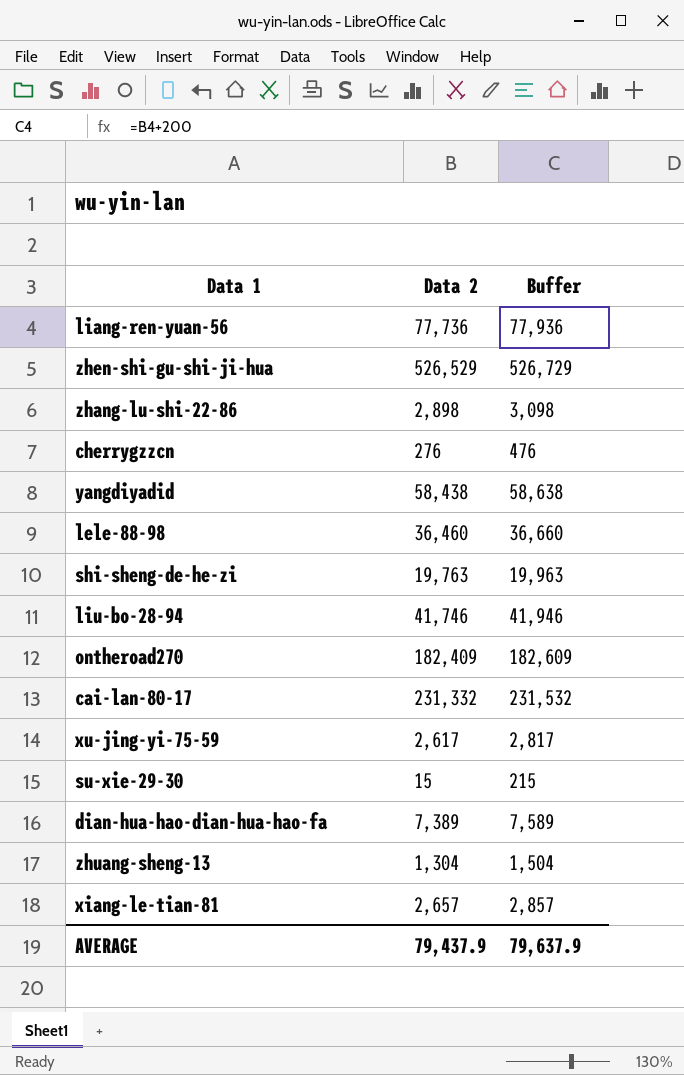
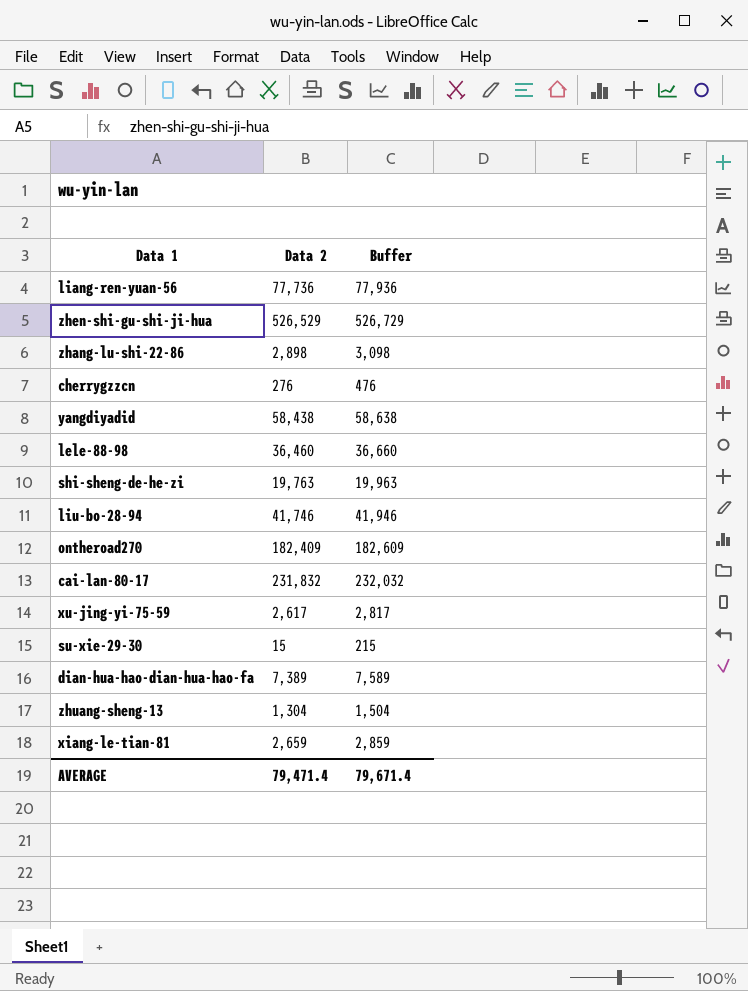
cai-lan-80-17 | Data 2: 231,332 -> 231,832
cai-lan-80-17 | Buffer: 231,532 -> 232,032
xiang-le-tian-81 | Data 2: 2,657 -> 2,659
xiang-le-tian-81 | Buffer: 2,857 -> 2,859
AVERAGE | Data 2: 79,437.9 -> 79,471.4
AVERAGE | Buffer: 79,637.9 -> 79,671.4

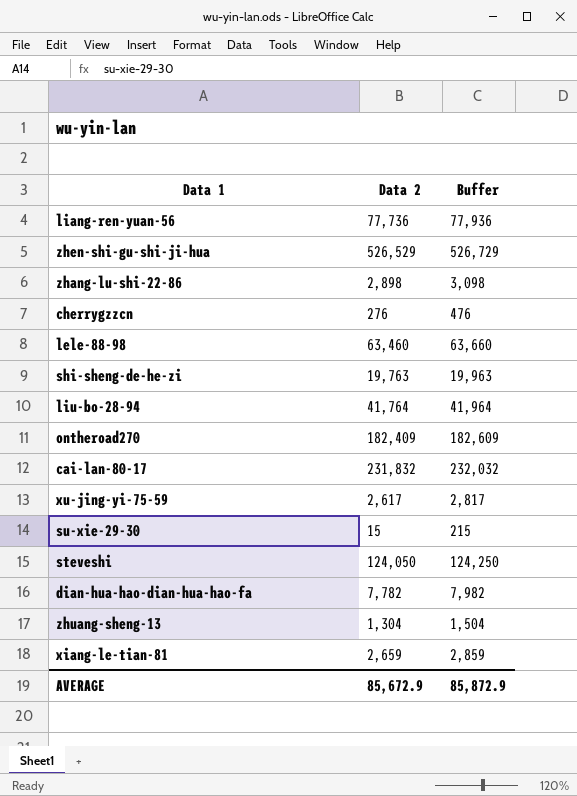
row yangdiyadid: 58,438 | 58,638 -> none
lele-88-98 | Data 2: 36,460 -> 63,460
lele-88-98 | Buffer: 36,660 -> 63,660
liu-bo-28-94 | Data 2: 41,746 -> 41,764
liu-bo-28-94 | Buffer: 41,946 -> 41,964
row steveshi: none -> 124,050 | 124,250
dian-hua-hao-dian-hua-hao-fa | Data 2: 7,389 -> 7,782
dian-hua-hao-dian-hua-hao-fa | Buffer: 7,589 -> 7,982
AVERAGE | Data 2: 79,471.4 -> 85,672.9
AVERAGE | Buffer: 79,671.4 -> 85,872.9

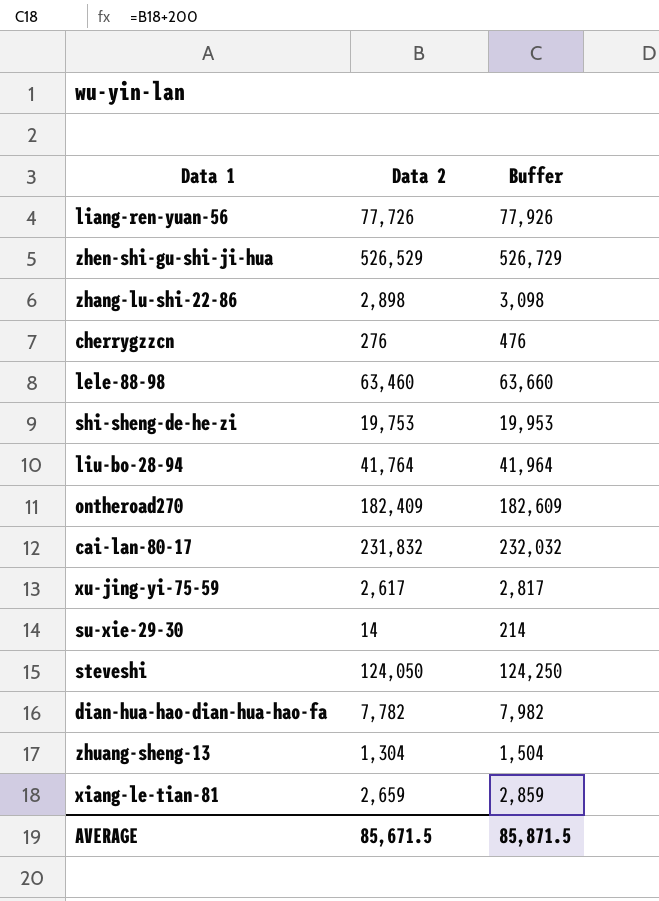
liang-ren-yuan-56 | Data 2: 77,736 -> 77,726
liang-ren-yuan-56 | Buffer: 77,936 -> 77,926
shi-sheng-de-he-zi | Data 2: 19,763 -> 19,753
shi-sheng-de-he-zi | Buffer: 19,963 -> 19,953
su-xie-29-30 | Data 2: 15 -> 14
su-xie-29-30 | Buffer: 215 -> 214
AVERAGE | Data 2: 85,672.9 -> 85,671.5
AVERAGE | Buffer: 85,872.9 -> 85,871.5

